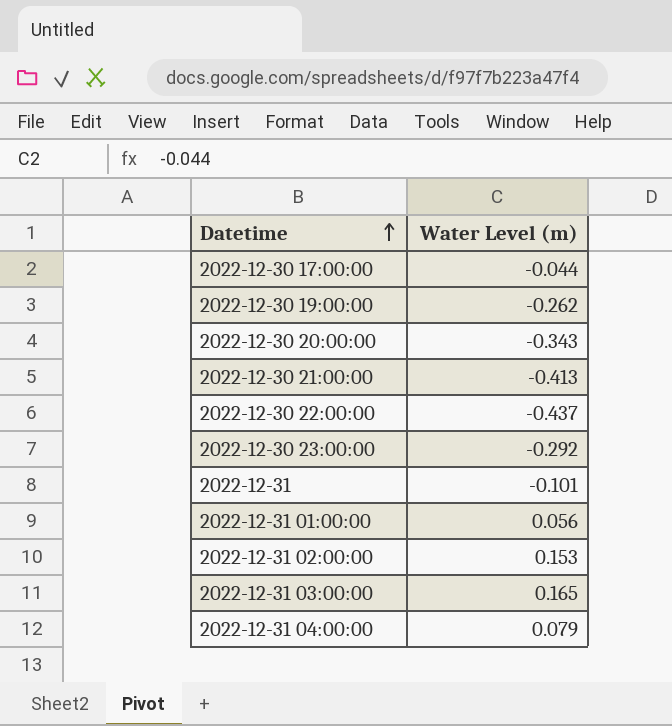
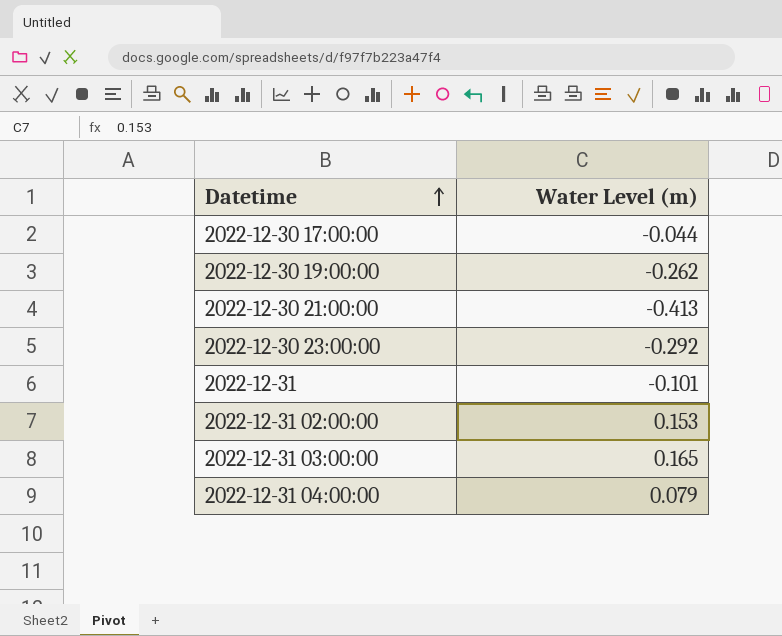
row 2022-12-30 20:00:00: -0.343 -> none
row 2022-12-30 22:00:00: -0.437 -> none
row 2022-12-31 01:00:00: 0.056 -> none

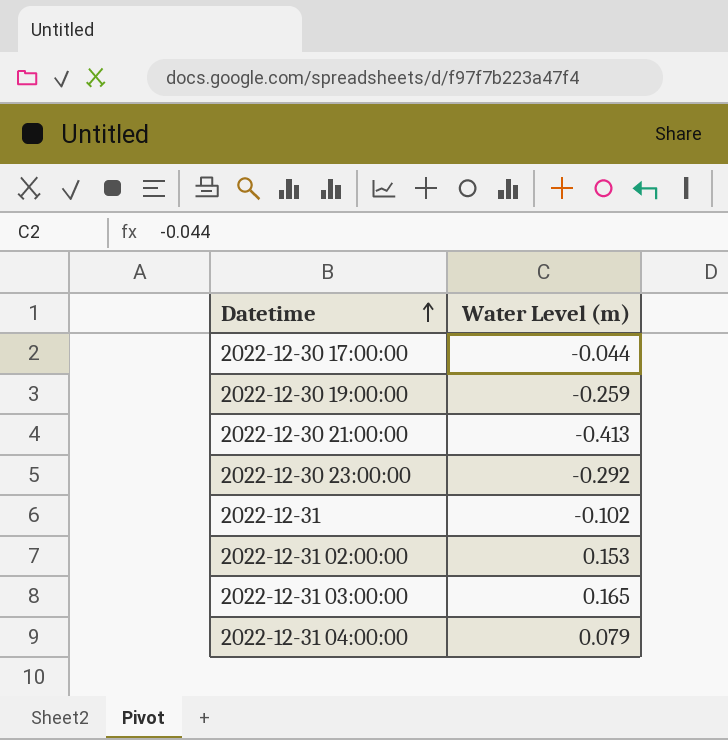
2022-12-30 19:00:00 | Water Level (m): -0.262 -> -0.259
2022-12-31 | Water Level (m): -0.101 -> -0.102

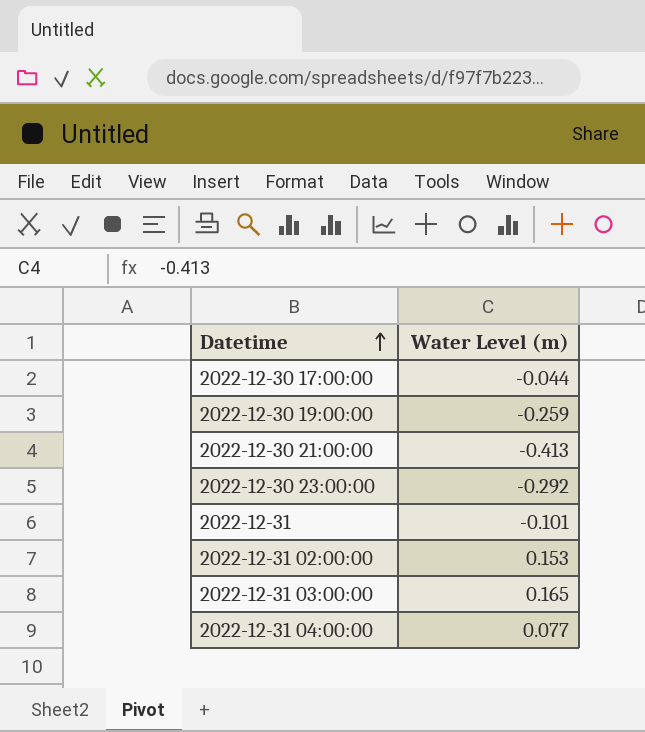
2022-12-31 | Water Level (m): -0.102 -> -0.101
2022-12-31 04:00:00 | Water Level (m): 0.079 -> 0.077

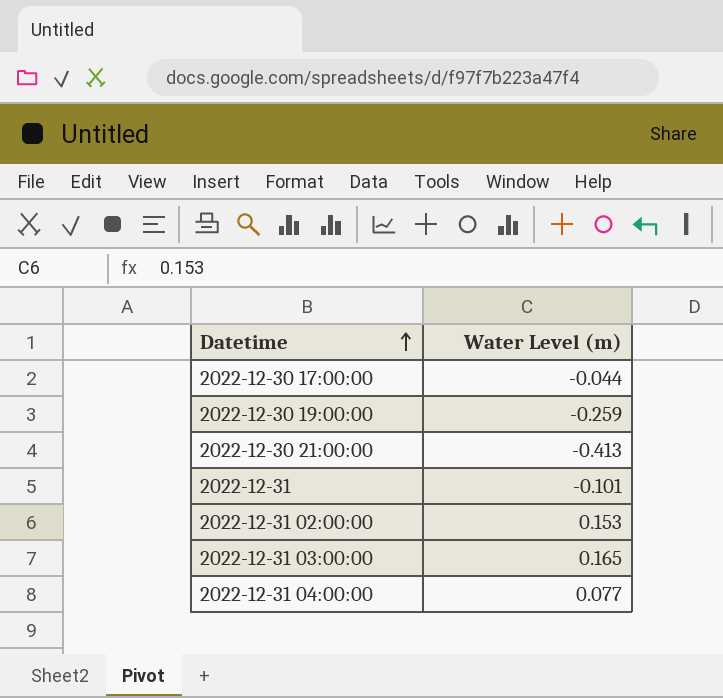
row 2022-12-30 23:00:00: -0.292 -> none

